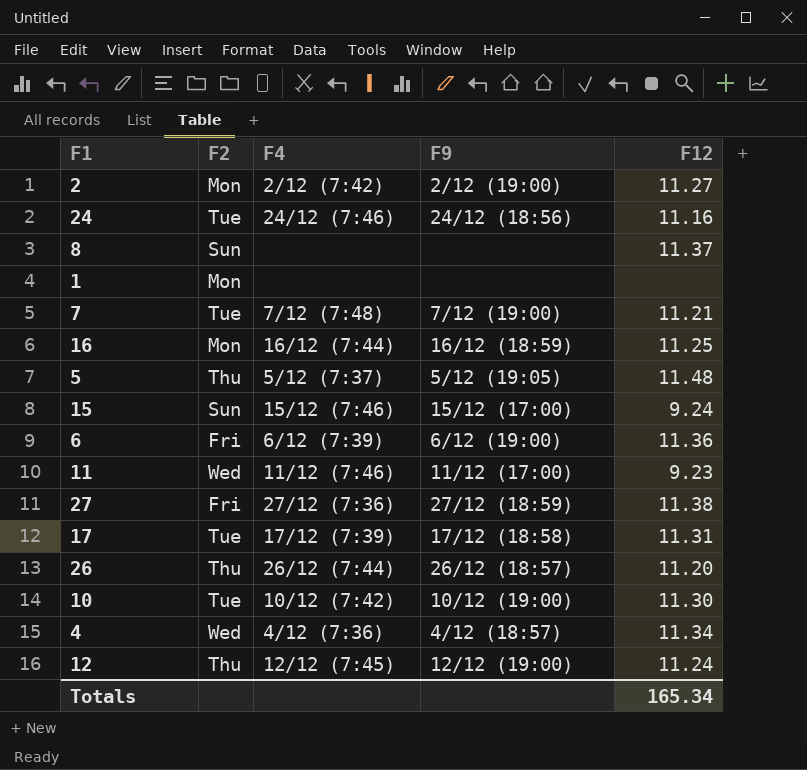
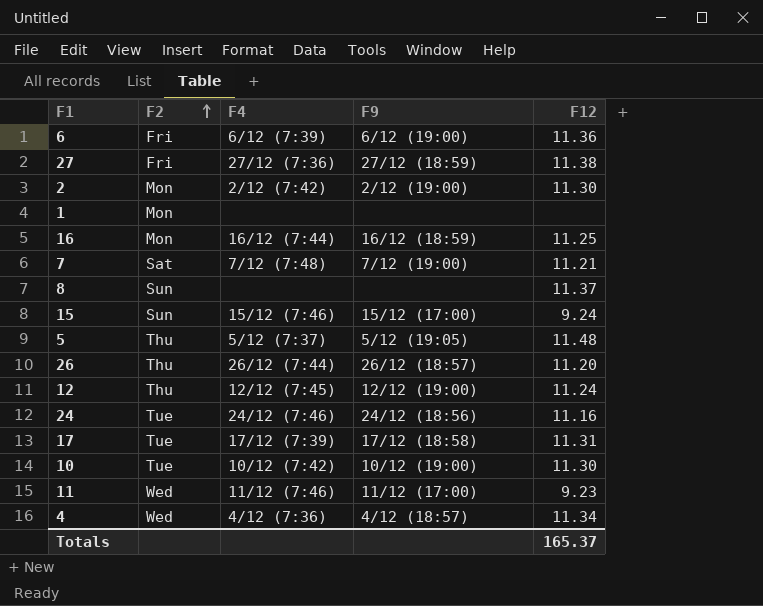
row order: none -> F2 ascending
2 | F12: 11.27 -> 11.30
7 | F2: Tue -> Sat
Totals | F12: 165.34 -> 165.37

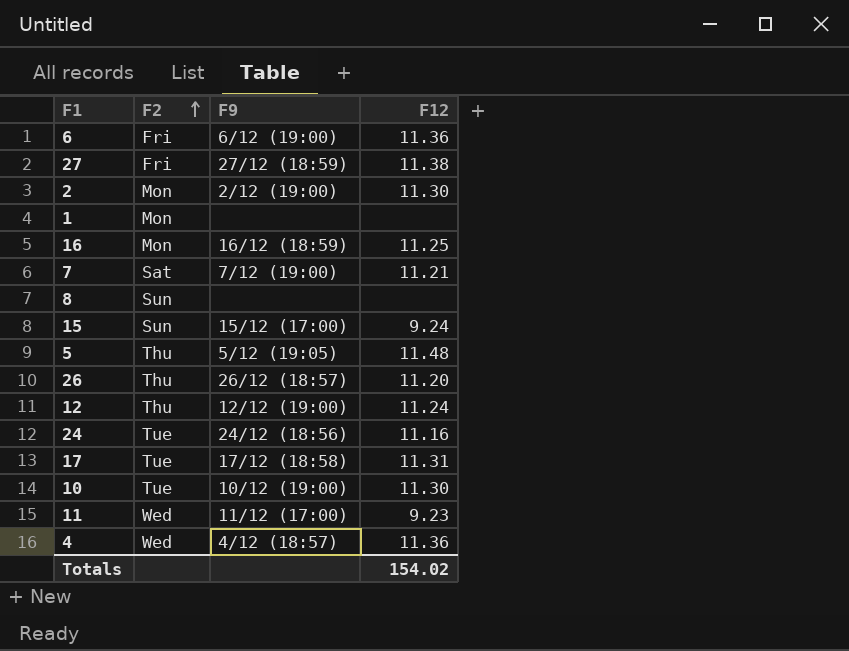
column F4 | position: 3 -> none
8 | F12: 11.37 -> none
4 | F12: 11.34 -> 11.36
Totals | F12: 165.37 -> 154.02

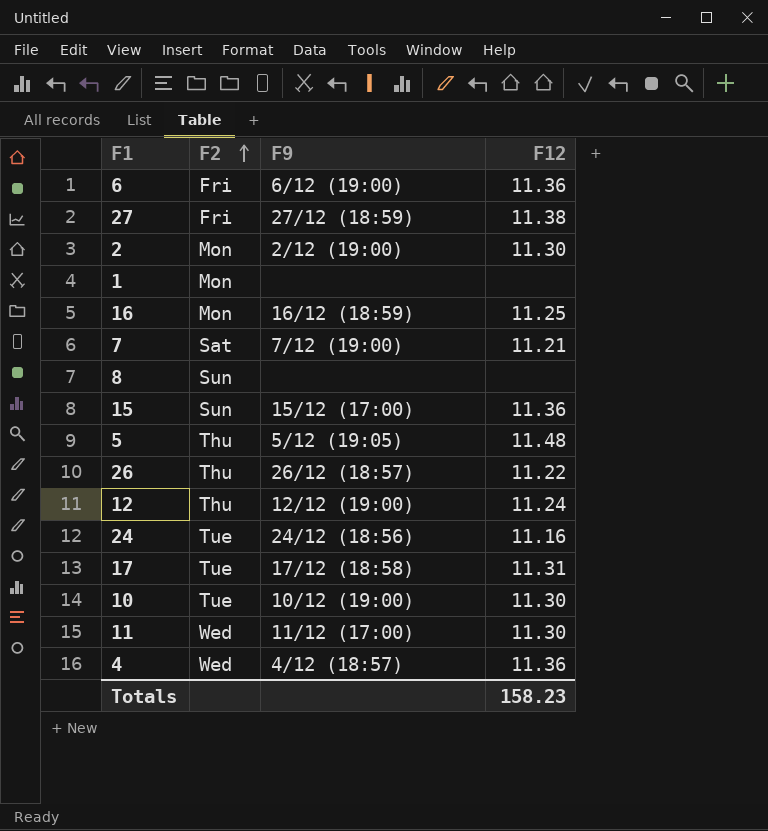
15 | F12: 9.24 -> 11.36
26 | F12: 11.20 -> 11.22
11 | F12: 9.23 -> 11.30
Totals | F12: 154.02 -> 158.23

